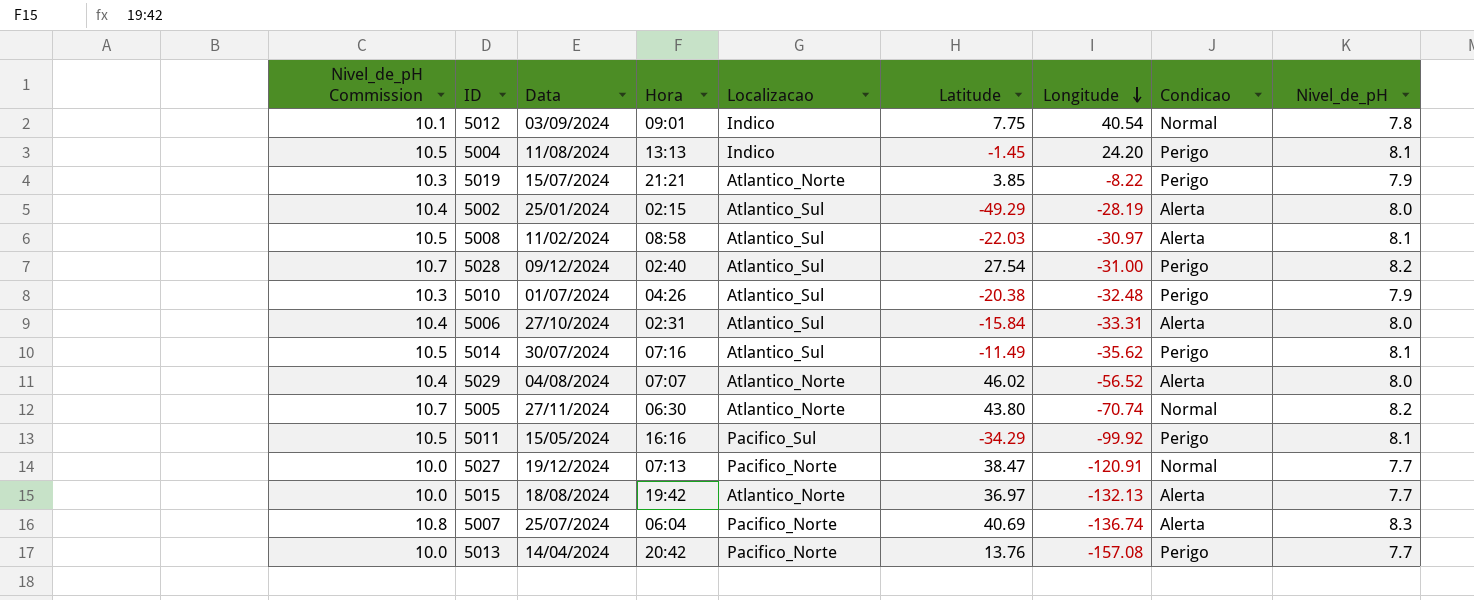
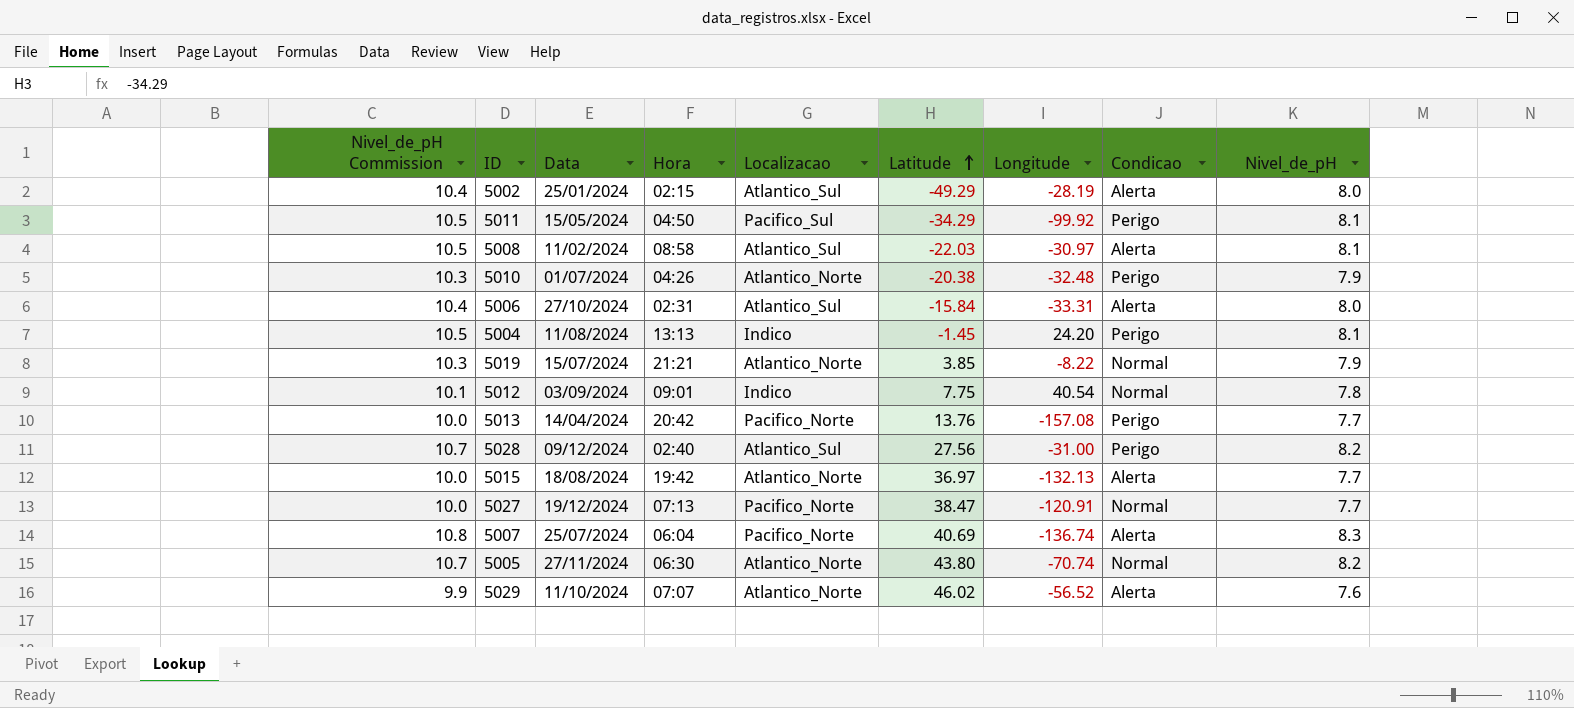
row order: Longitude descending -> Latitude ascending
row 5014: 10.5 | 30/07/2024 | 07:16 | Atlantico_Sul | -11.49 | -35.62 | Perigo | 8.1 -> none
5011 | Hora: 16:16 -> 04:50
5010 | Localizacao: Atlantico_Sul -> Atlantico_Norte
5019 | Condicao: Perigo -> Normal
5028 | Latitude: 27.54 -> 27.56
5029 | Nivel_de_pH Commission: 10.4 -> 9.9
5029 | Data: 04/08/2024 -> 11/10/2024
5029 | Nivel_de_pH: 8.0 -> 7.6

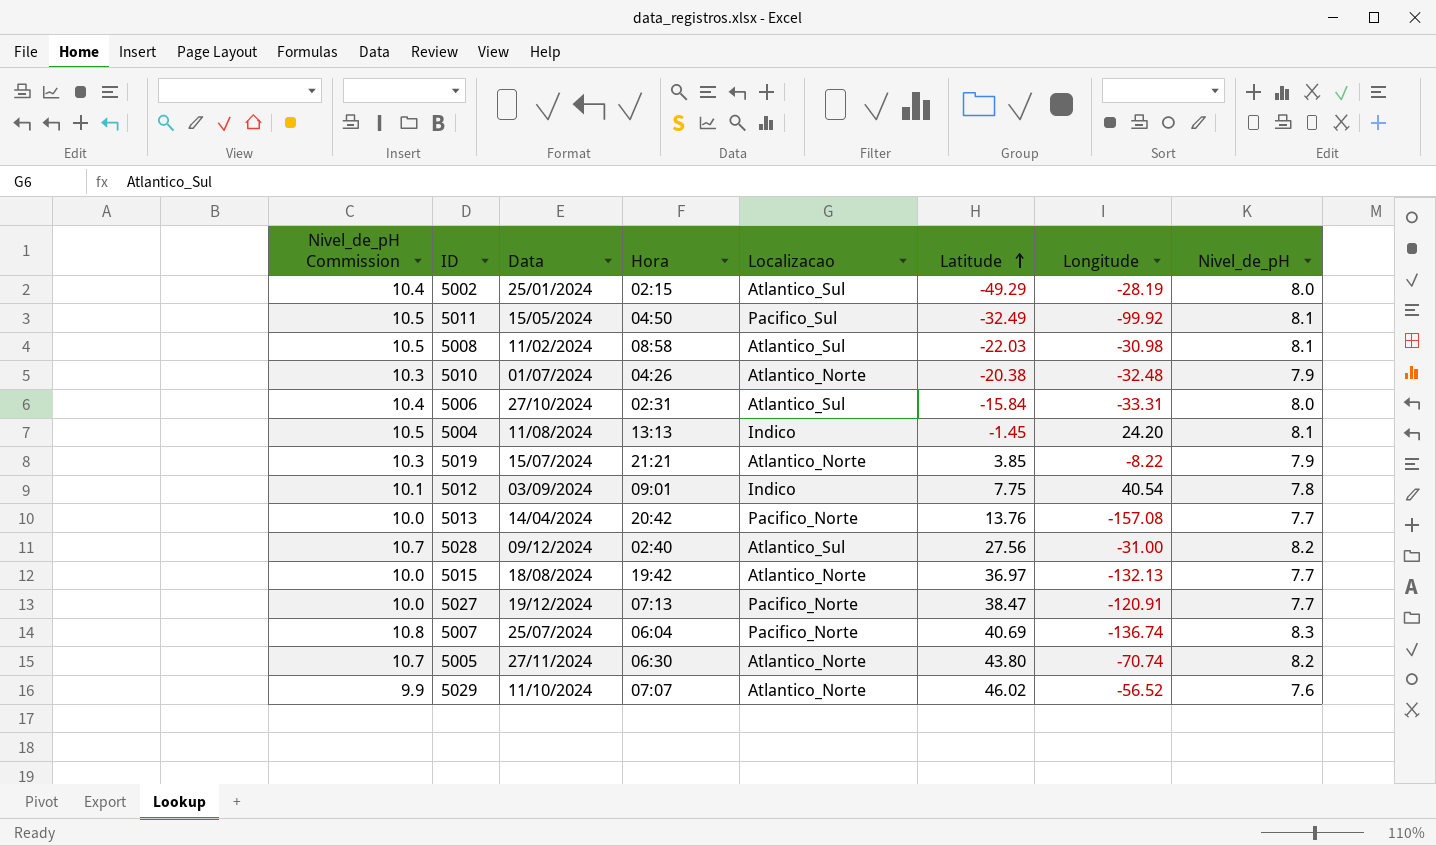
column Condicao | position: 8 -> none
5011 | Latitude: -34.29 -> -32.49
5008 | Longitude: -30.97 -> -30.98

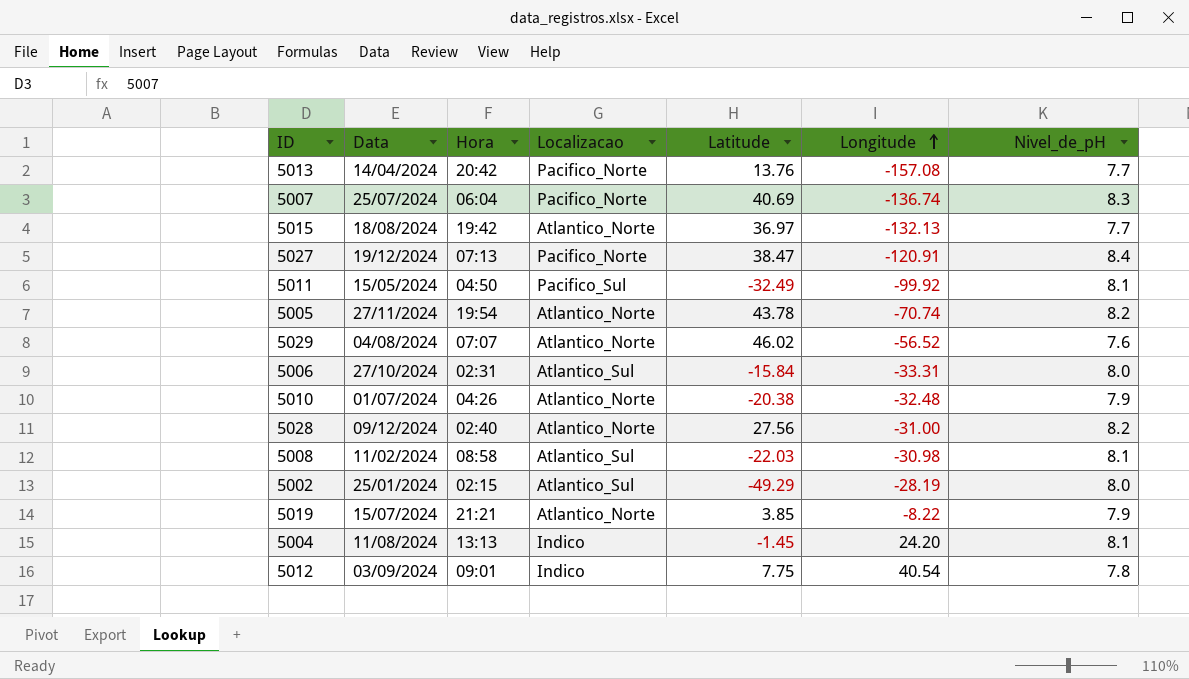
row order: Latitude ascending -> Longitude ascending
column Nivel_de_pH Commission | formula: [Nivel_de_pH] * 1.3 -> none
5027 | Nivel_de_pH: 7.7 -> 8.4
5005 | Hora: 06:30 -> 19:54
5005 | Latitude: 43.80 -> 43.78
5029 | Data: 11/10/2024 -> 04/08/2024
5028 | Localizacao: Atlantico_Sul -> Atlantico_Norte

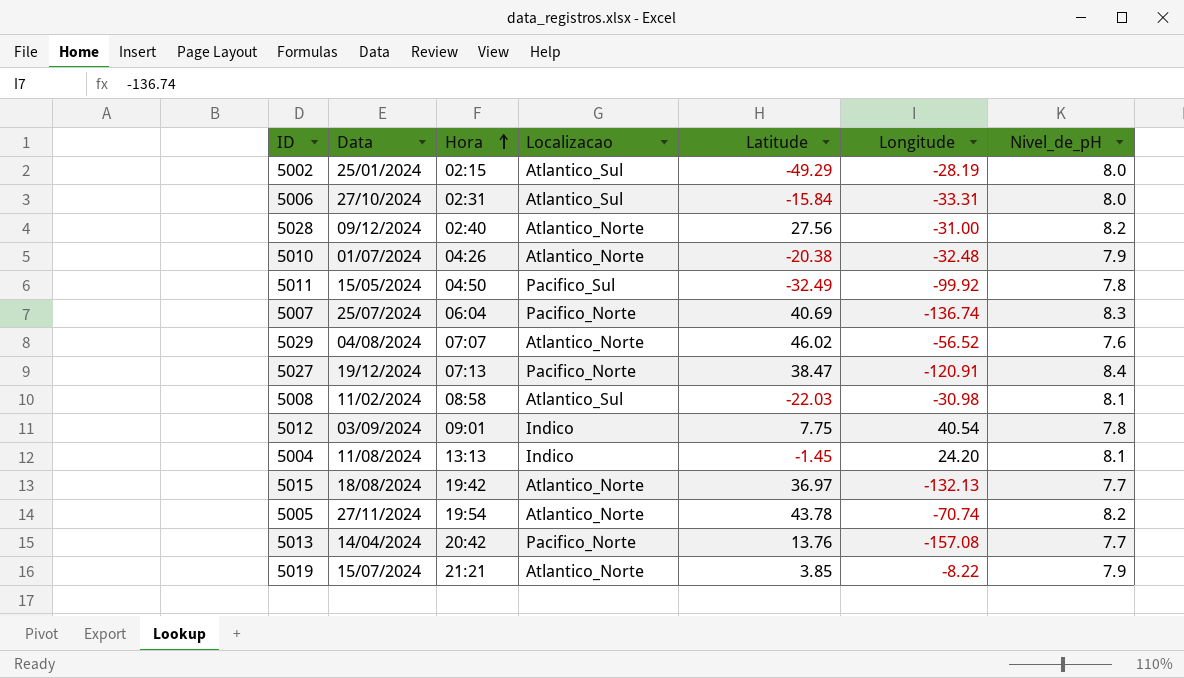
row order: Longitude ascending -> Hora ascending
5011 | Nivel_de_pH: 8.1 -> 7.8

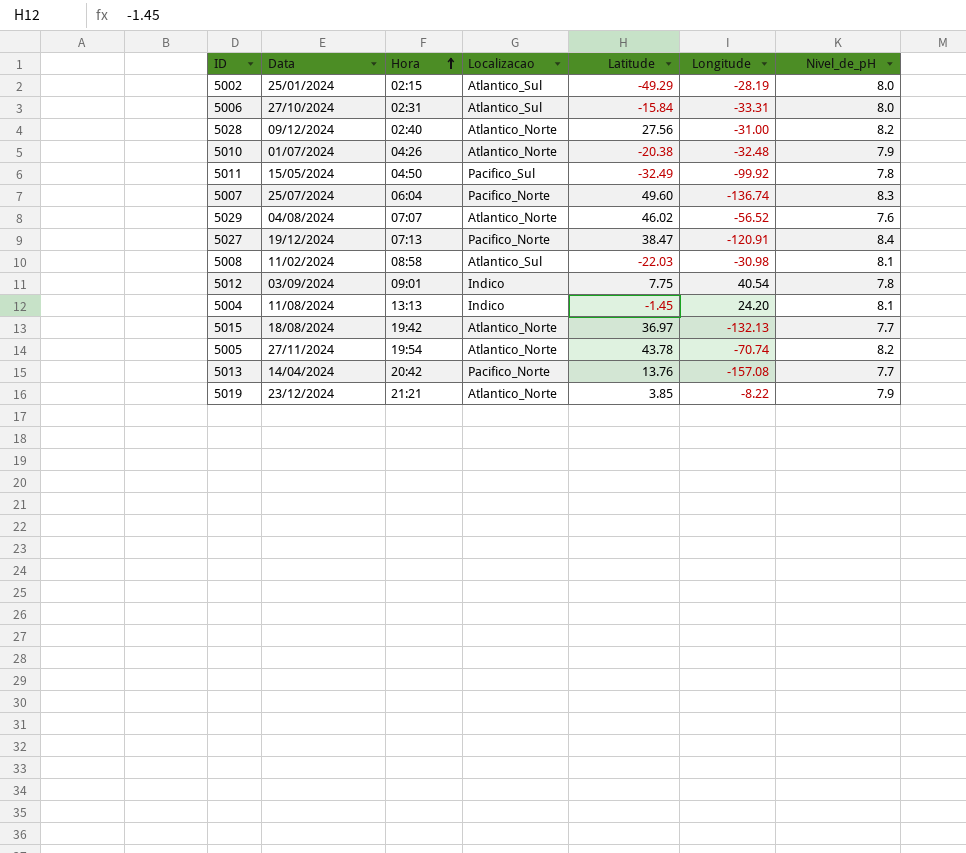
5007 | Latitude: 40.69 -> 49.60
5019 | Data: 15/07/2024 -> 23/12/2024

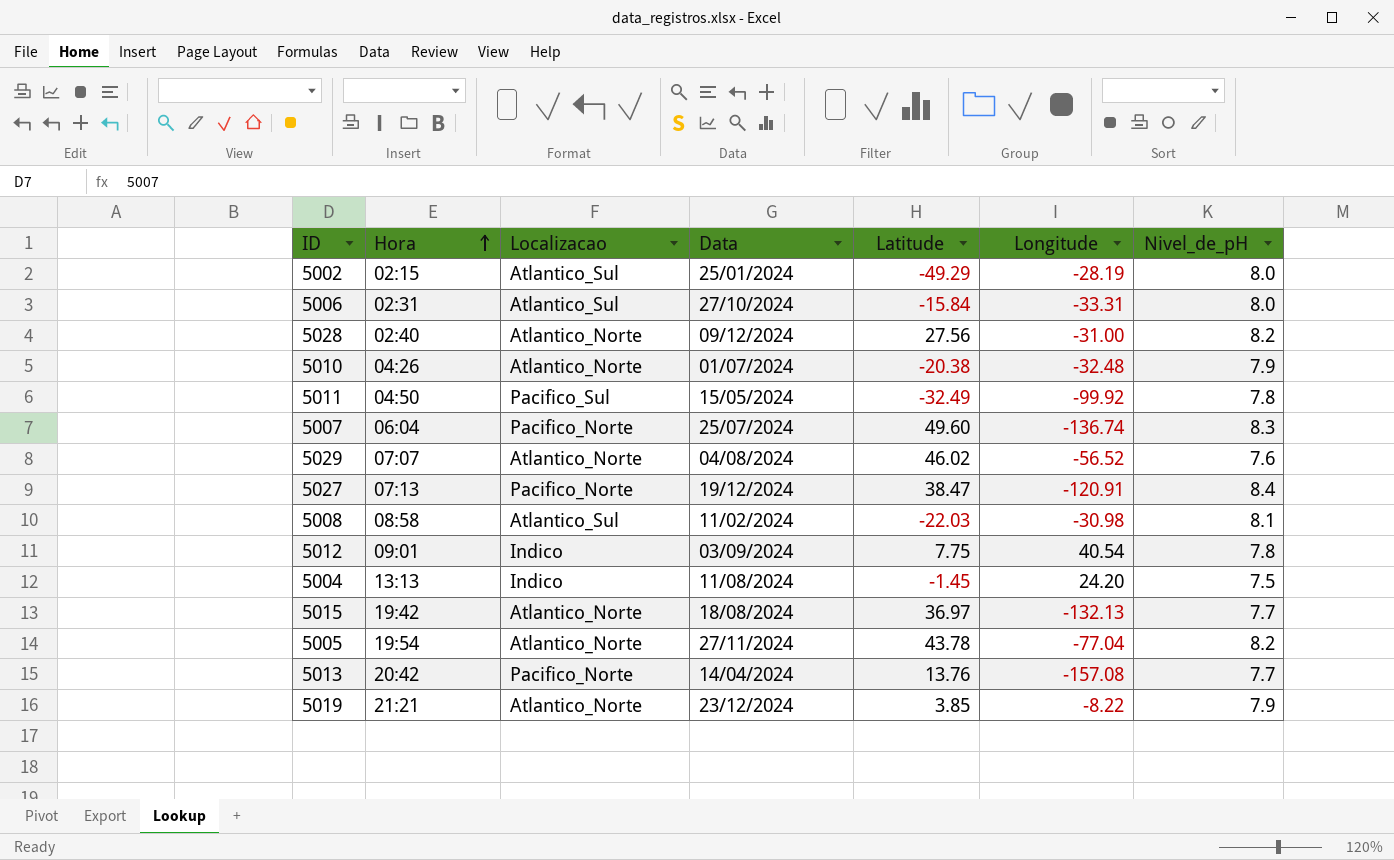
column Data | position: 2 -> 4
5004 | Nivel_de_pH: 8.1 -> 7.5
5005 | Longitude: -70.74 -> -77.04

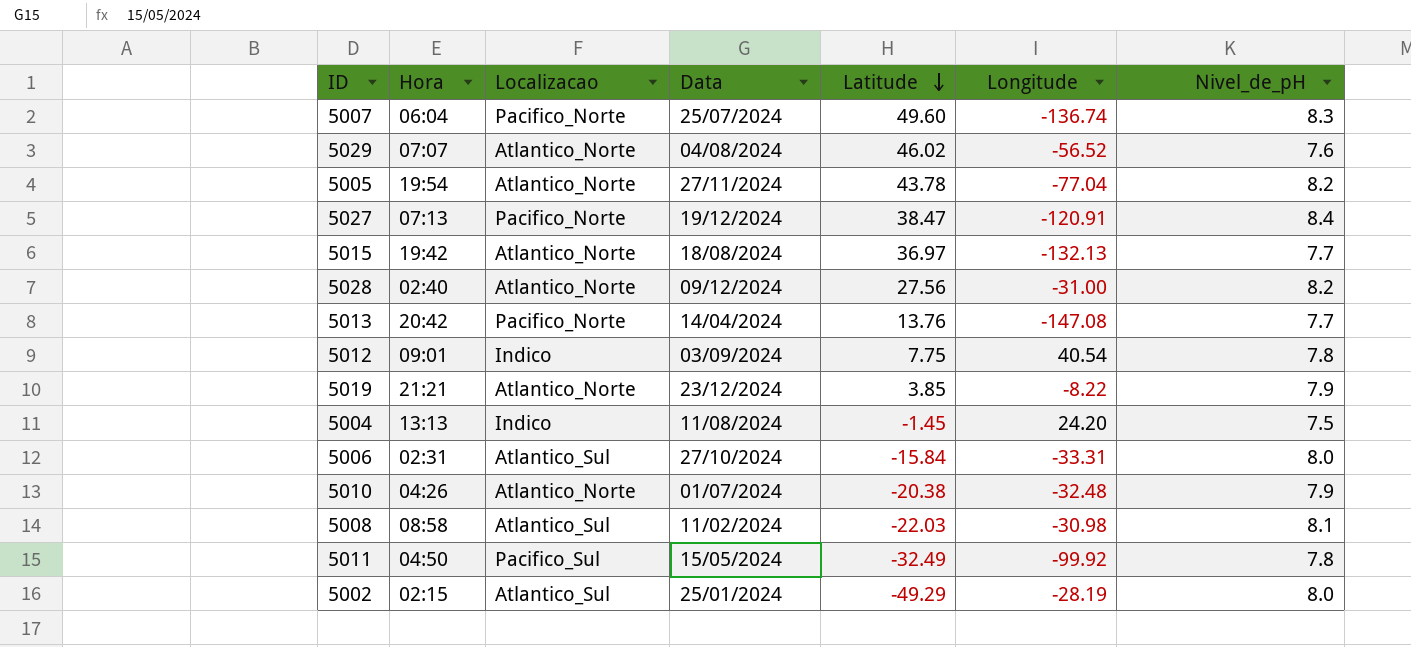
row order: Hora ascending -> Latitude descending
5013 | Longitude: -157.08 -> -147.08

